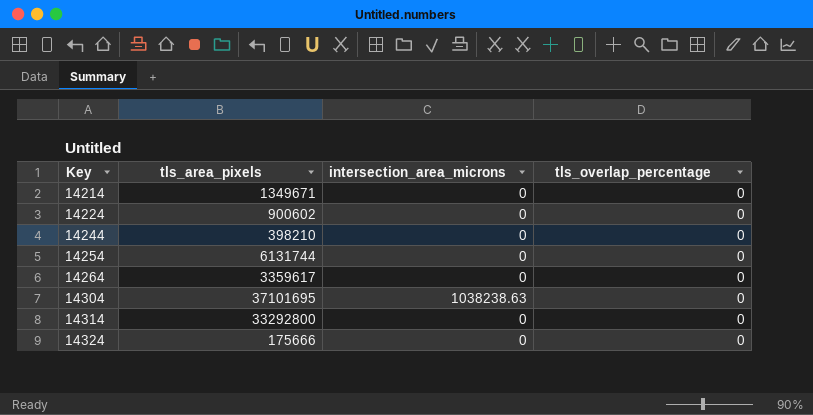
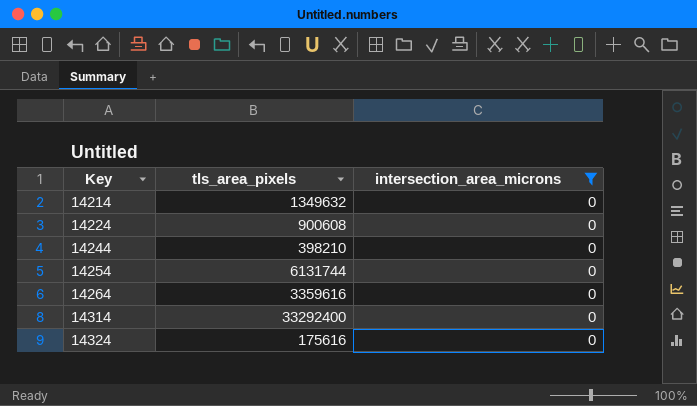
filter: none -> intersection_area_microns = 0
column tls_overlap_percentage | position: 4 -> none
14214 | tls_area_pixels: 1349671 -> 1349632
14224 | tls_area_pixels: 900602 -> 900608
14264 | tls_area_pixels: 3359617 -> 3359616
14314 | tls_area_pixels: 33292800 -> 33292400
14324 | tls_area_pixels: 175666 -> 175616

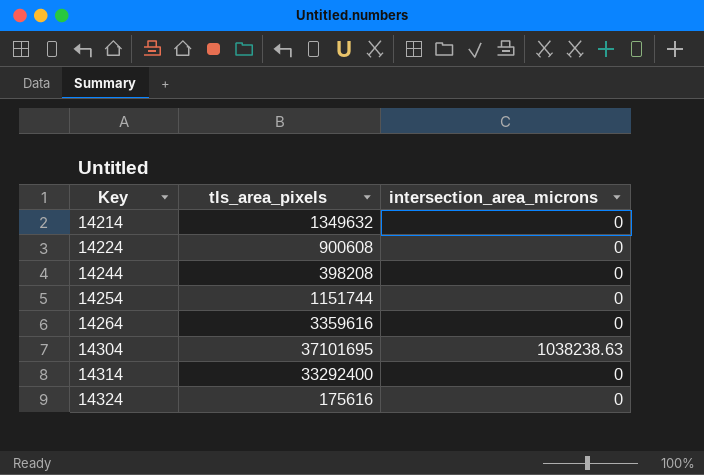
filter: intersection_area_microns = 0 -> none
14244 | tls_area_pixels: 398210 -> 398208
14254 | tls_area_pixels: 6131744 -> 1151744

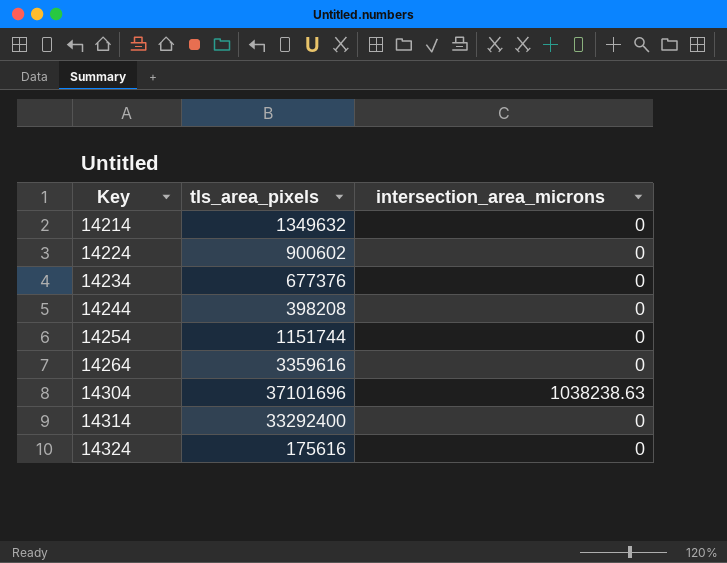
14224 | tls_area_pixels: 900608 -> 900602
row 14234: none -> 677376 | 0
14304 | tls_area_pixels: 37101695 -> 37101696

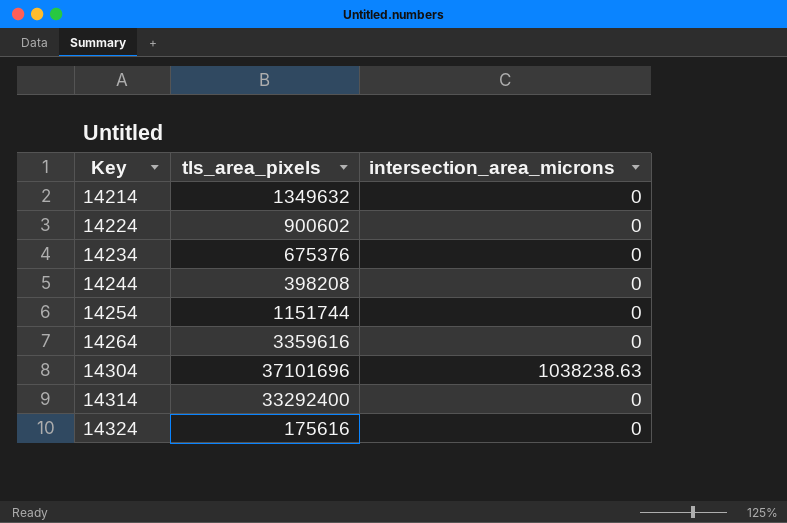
14234 | tls_area_pixels: 677376 -> 675376

